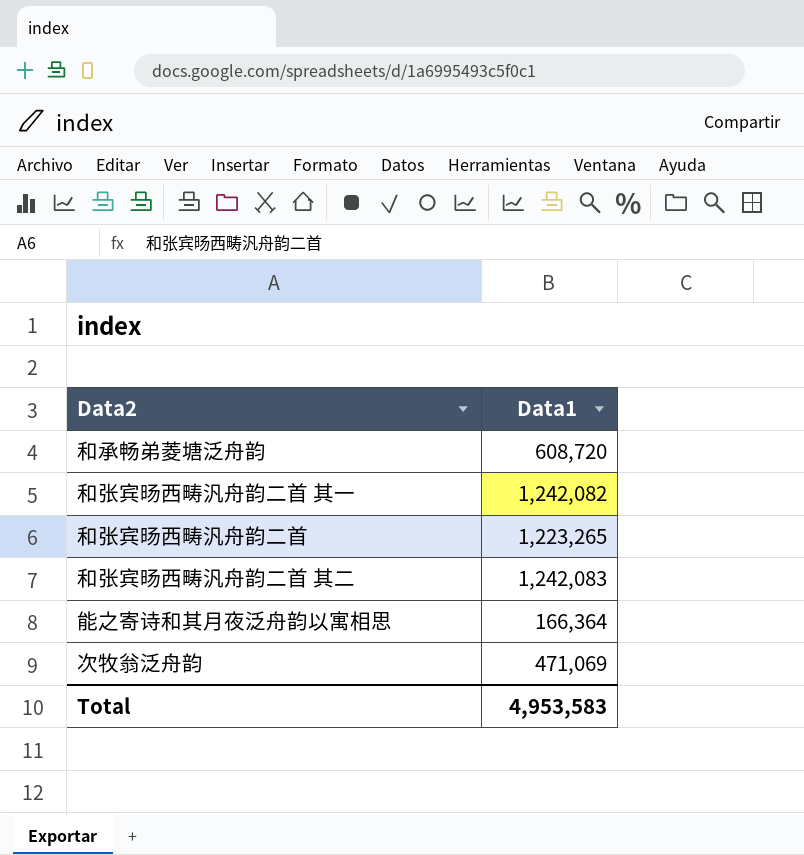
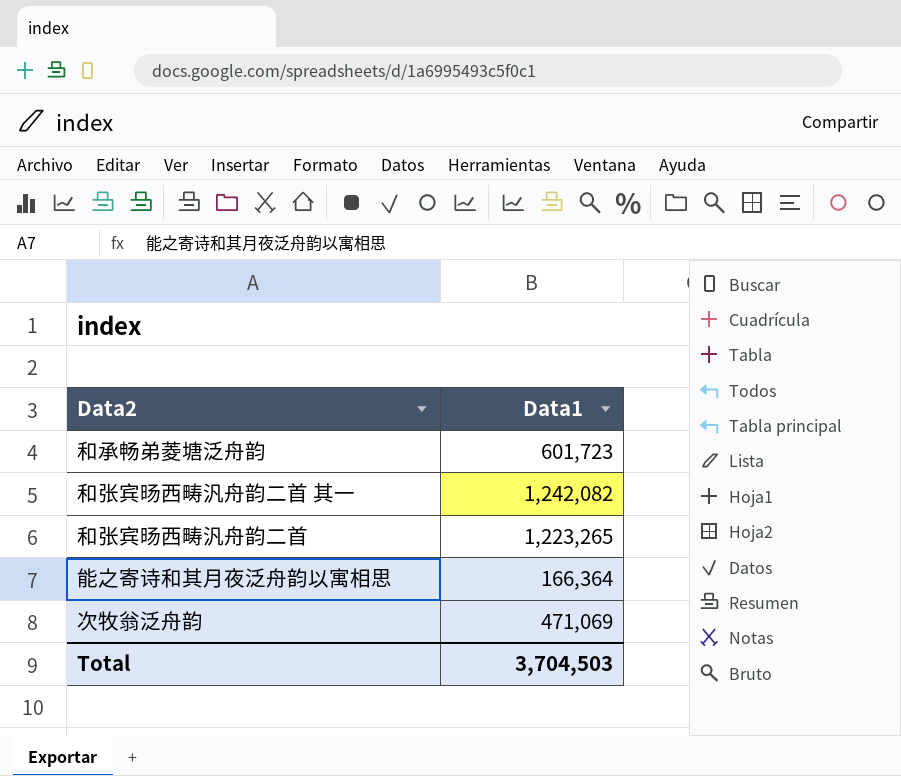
row 和张宾旸西畴汎舟韵二首 其二: 1,242,083 -> none
和承畅弟菱塘泛舟韵 | Data1: 608,720 -> 601,723
Total | Data1: 4,953,583 -> 3,704,503

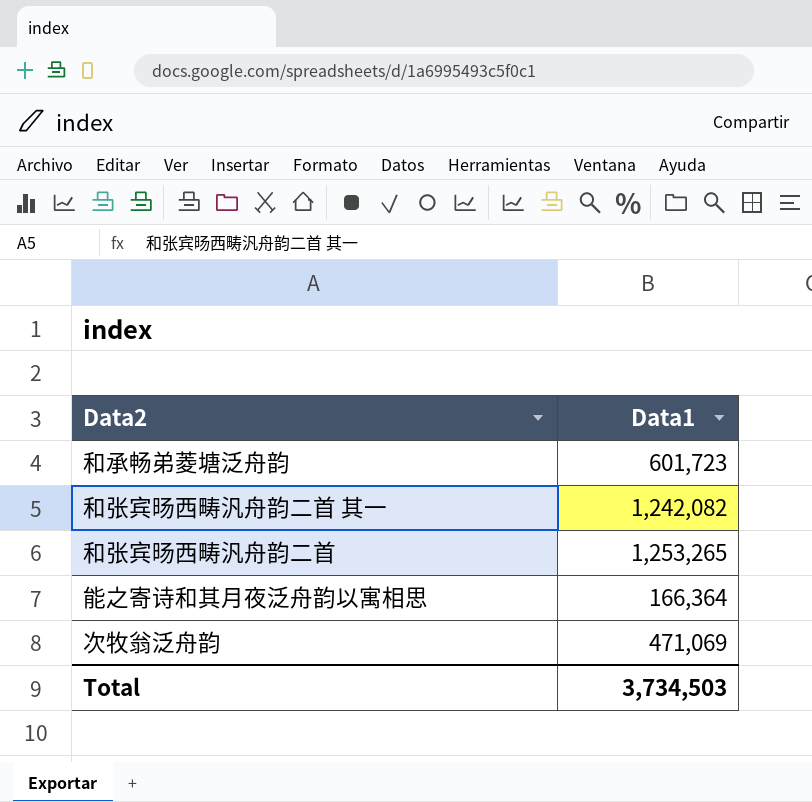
和张宾旸西畴汎舟韵二首 | Data1: 1,223,265 -> 1,253,265
Total | Data1: 3,704,503 -> 3,734,503

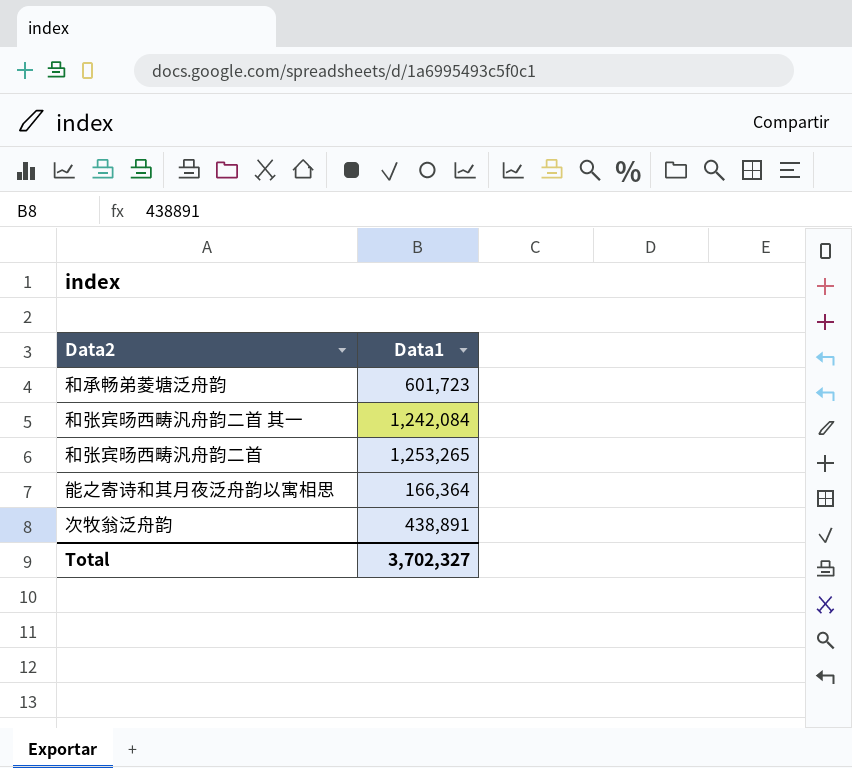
和张宾旸西畴汎舟韵二首 其一 | Data1: 1,242,082 -> 1,242,084
次牧翁泛舟韵 | Data1: 471,069 -> 438,891
Total | Data1: 3,734,503 -> 3,702,327

